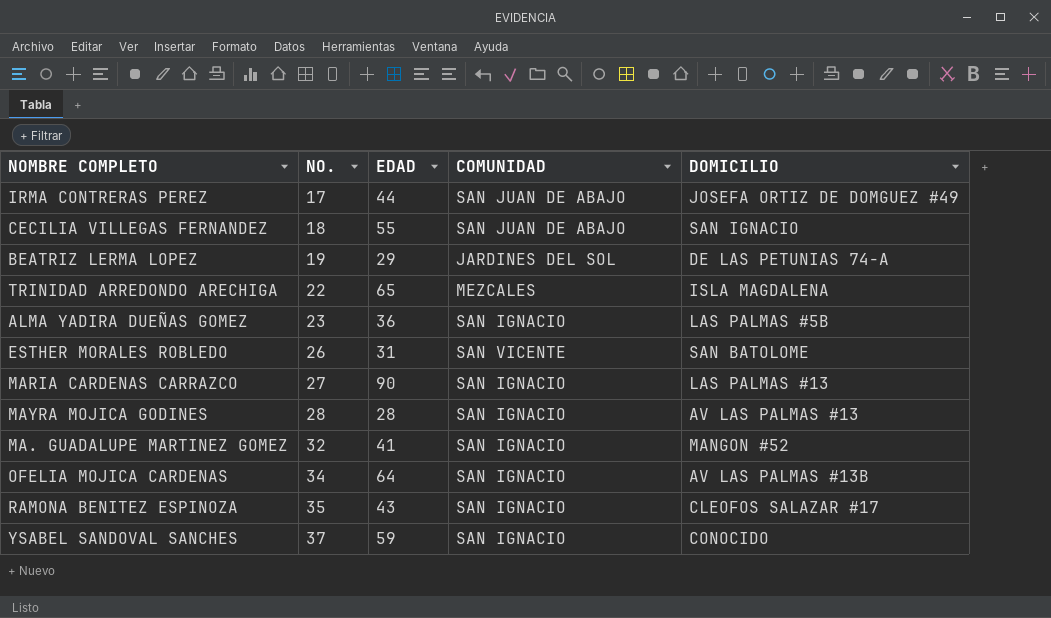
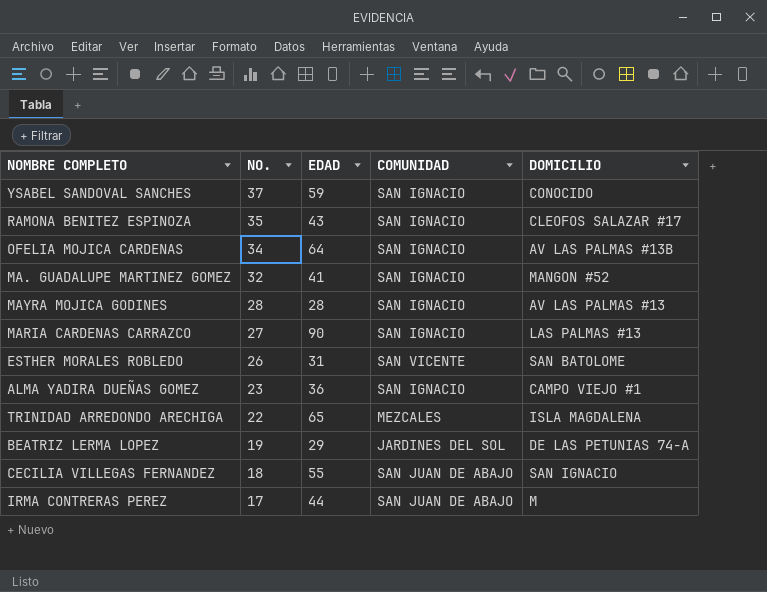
row order: NO. ascending -> NO. descending
ALMA YADIRA DUEÑAS GOMEZ | DOMICILIO: LAS PALMAS #5B -> CAMPO VIEJO #1
IRMA CONTRERAS PEREZ | DOMICILIO: JOSEFA ORTIZ DE DOMGUEZ #49 -> M

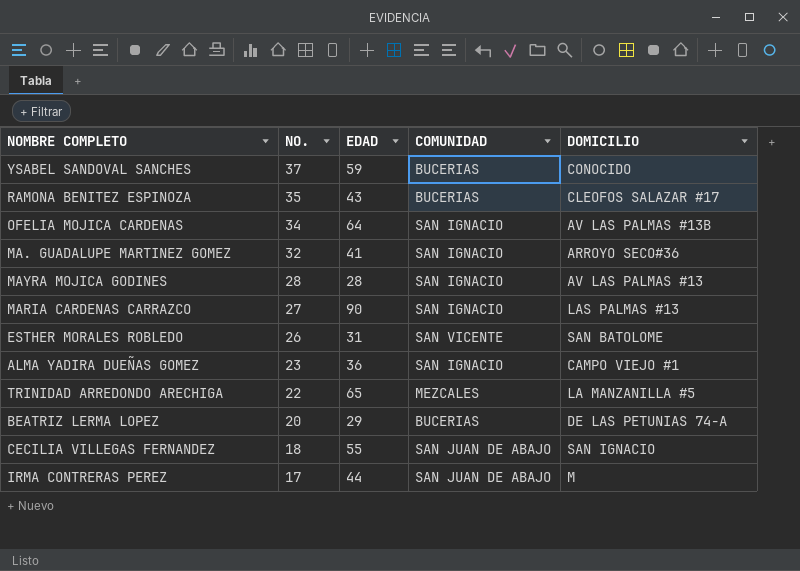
YSABEL SANDOVAL SANCHES | COMUNIDAD: SAN IGNACIO -> BUCERIAS
RAMONA BENITEZ ESPINOZA | COMUNIDAD: SAN IGNACIO -> BUCERIAS
MA. GUADALUPE MARTINEZ GOMEZ | DOMICILIO: MANGON #52 -> ARROYO SECO#36
TRINIDAD ARREDONDO ARECHIGA | DOMICILIO: ISLA MAGDALENA -> LA MANZANILLA #5
BEATRIZ LERMA LOPEZ | NO.: 19 -> 20
BEATRIZ LERMA LOPEZ | COMUNIDAD: JARDINES DEL SOL -> BUCERIAS

